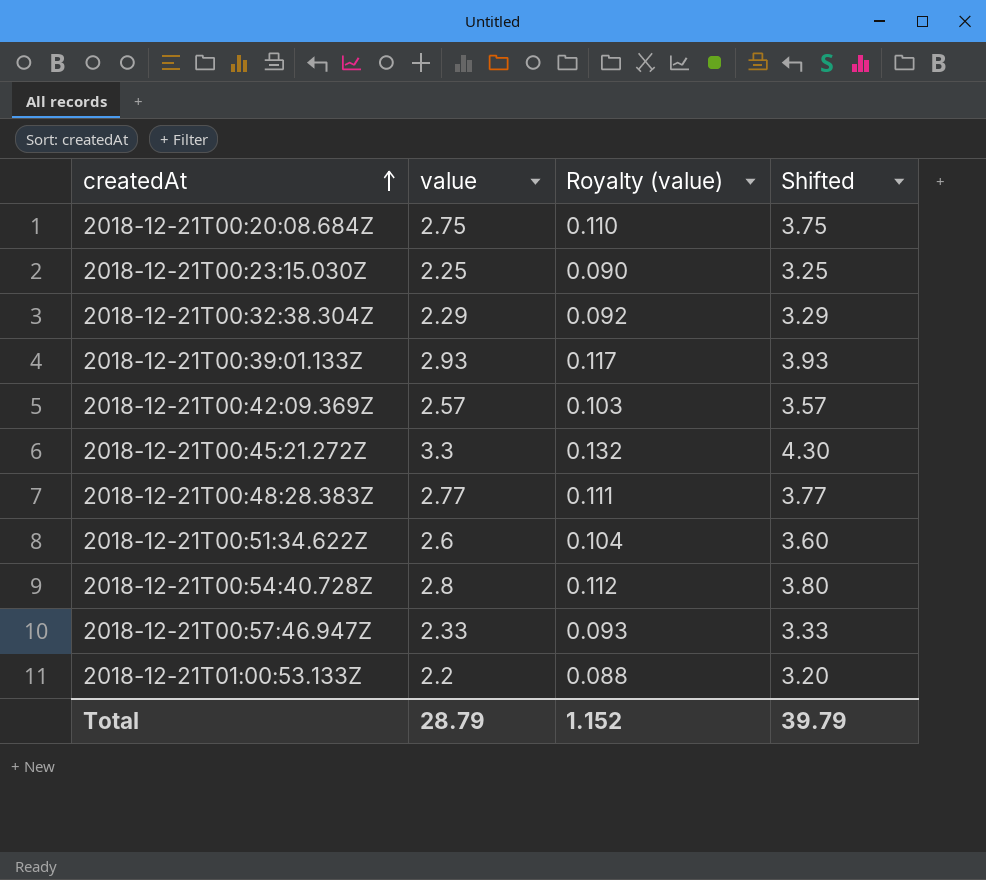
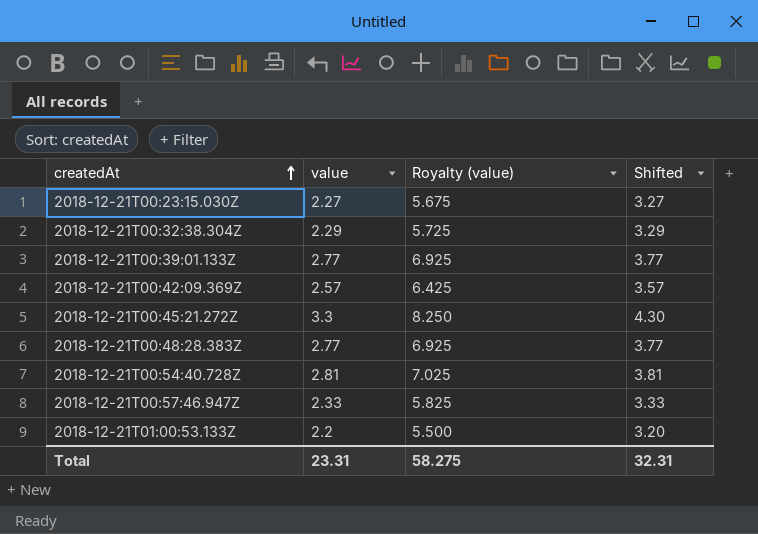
column Royalty (value) | formula: [value] * 0.04 -> [value] * 2.5
row 2018-12-21T00:20:08.684Z: 2.75 | 0.110 | 3.75 -> none
row 2018-12-21T00:51:34.622Z: 2.6 | 0.104 | 3.60 -> none
2018-12-21T00:23:15.030Z | value: 2.25 -> 2.27
2018-12-21T00:23:15.030Z | Shifted: 3.25 -> 3.27
2018-12-21T00:39:01.133Z | value: 2.93 -> 2.77
2018-12-21T00:39:01.133Z | Shifted: 3.93 -> 3.77
2018-12-21T00:54:40.728Z | value: 2.8 -> 2.81
2018-12-21T00:54:40.728Z | Shifted: 3.80 -> 3.81
Total | value: 28.79 -> 23.31
Total | Royalty (value): 1.152 -> 58.275
Total | Shifted: 39.79 -> 32.31

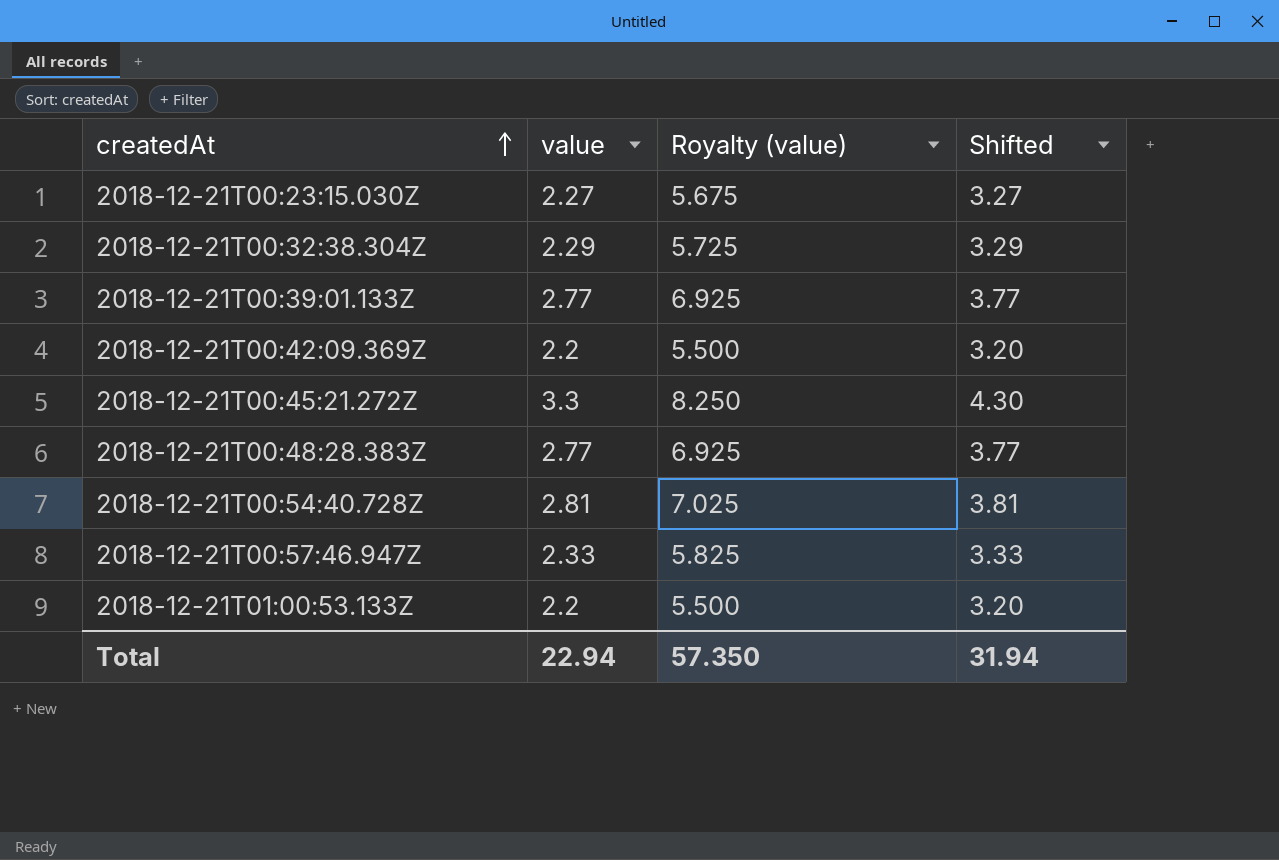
2018-12-21T00:42:09.369Z | value: 2.57 -> 2.2
2018-12-21T00:42:09.369Z | Royalty (value): 6.425 -> 5.500
2018-12-21T00:42:09.369Z | Shifted: 3.57 -> 3.20
Total | value: 23.31 -> 22.94
Total | Royalty (value): 58.275 -> 57.350
Total | Shifted: 32.31 -> 31.94

